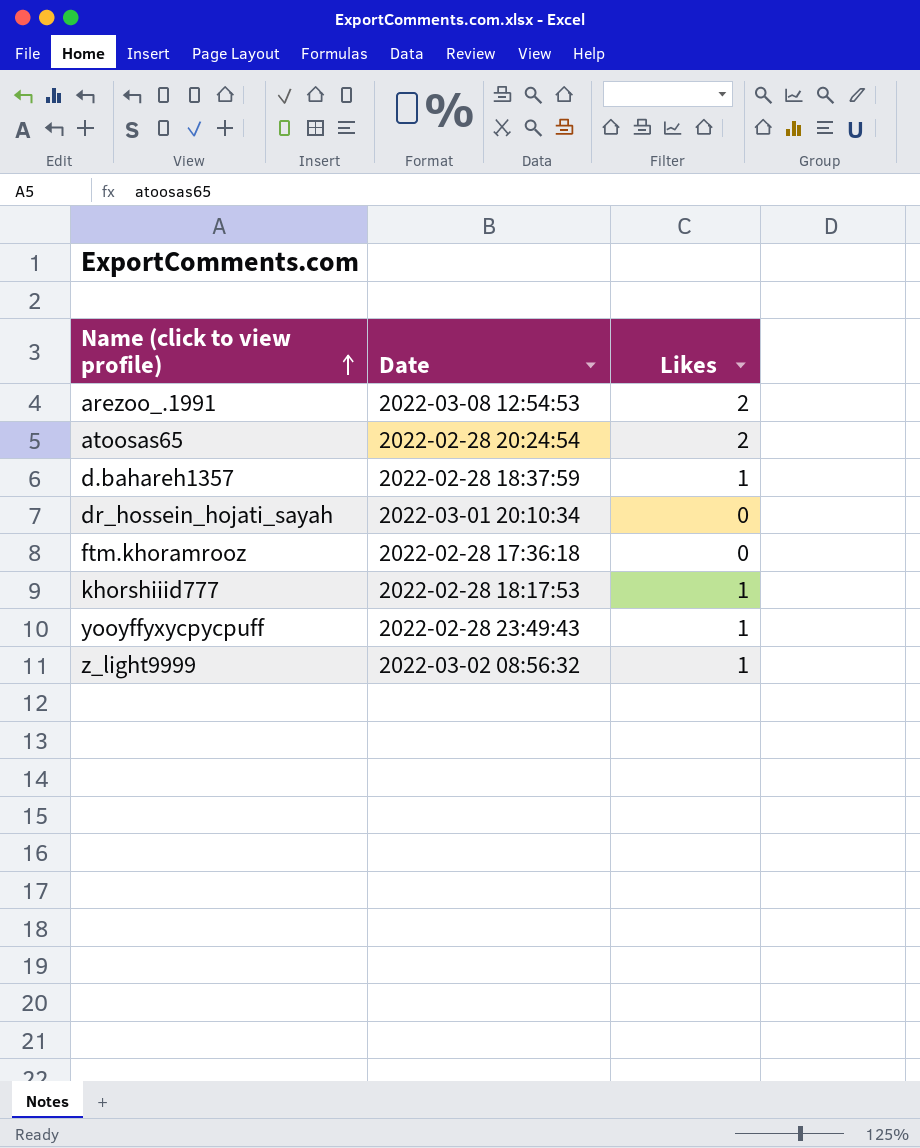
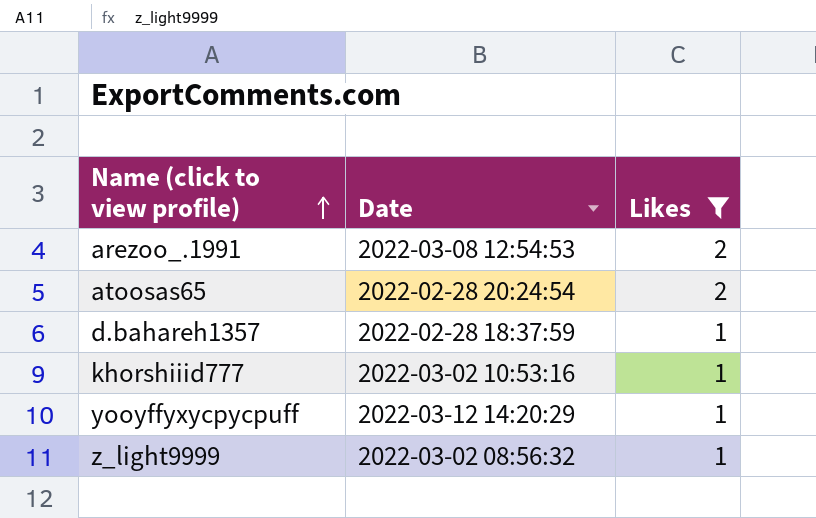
filter: none -> Likes != 0
khorshiiid777 | Date: 2022-02-28 18:17:53 -> 2022-03-02 10:53:16
yooyffyxycpycpuff | Date: 2022-02-28 23:49:43 -> 2022-03-12 14:20:29

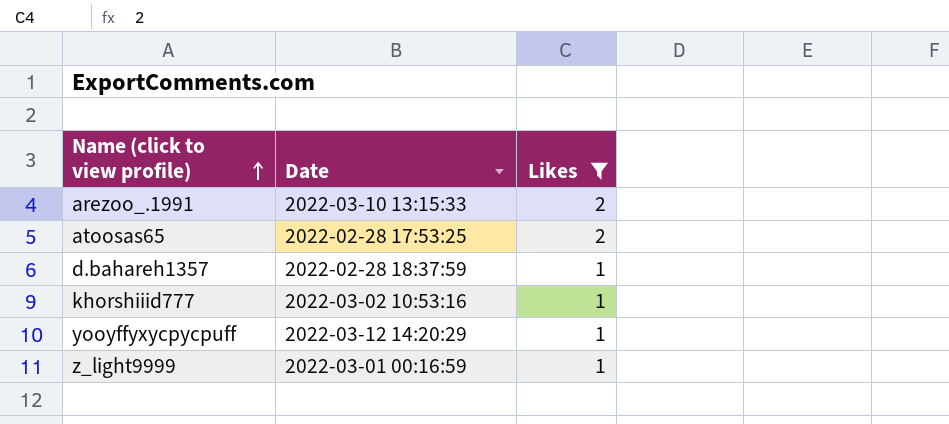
arezoo_.1991 | Date: 2022-03-08 12:54:53 -> 2022-03-10 13:15:33
atoosas65 | Date: 2022-02-28 20:24:54 -> 2022-02-28 17:53:25
z_light9999 | Date: 2022-03-02 08:56:32 -> 2022-03-01 00:16:59

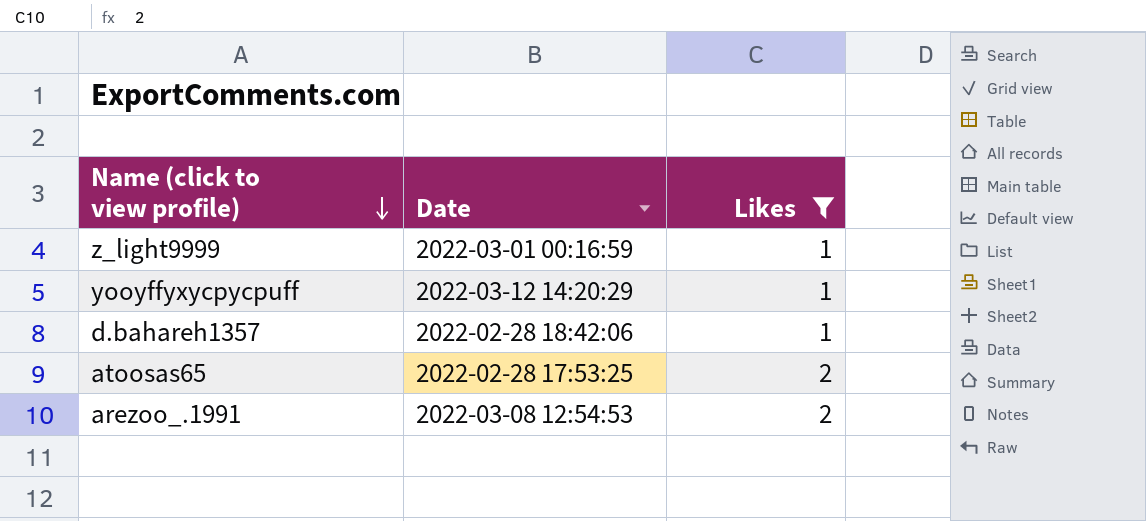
row order: Name (click to view profile) ascending -> Name (click to view profile) descending
row khorshiiid777: 2022-03-02 10:53:16 | 1 -> none
d.bahareh1357 | Date: 2022-02-28 18:37:59 -> 2022-02-28 18:42:06
arezoo_.1991 | Date: 2022-03-10 13:15:33 -> 2022-03-08 12:54:53

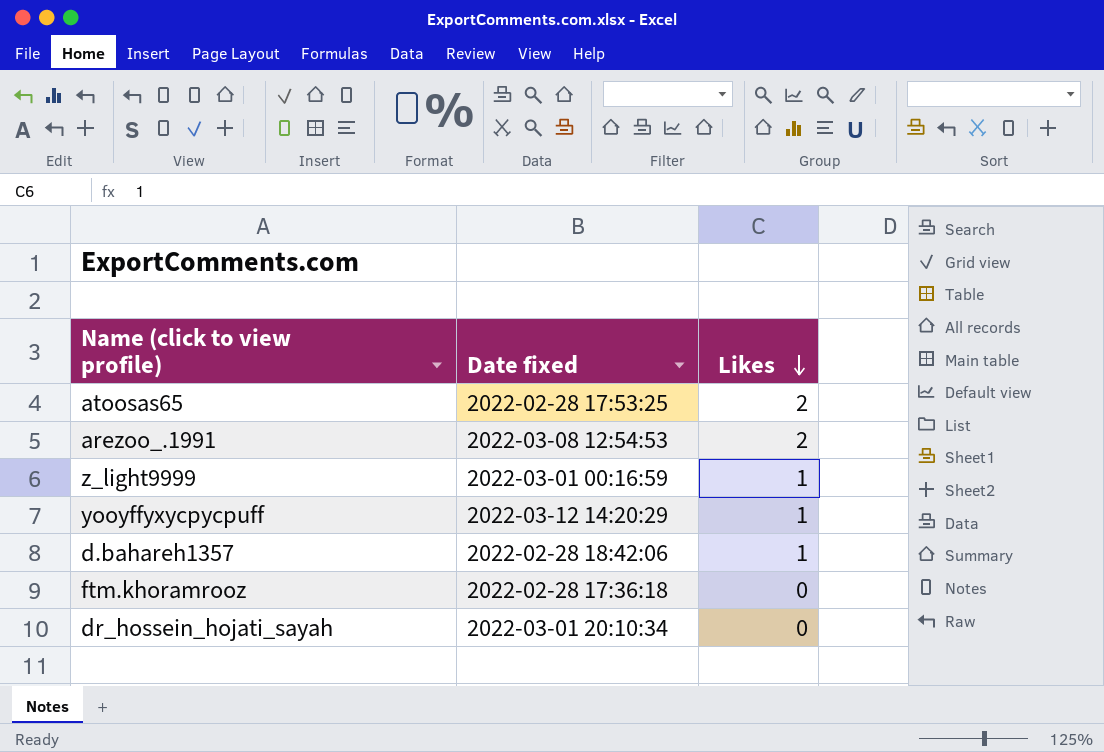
filter: Likes != 0 -> none
row order: Name (click to view profile) descending -> Likes descending
column name: Date -> Date fixed

